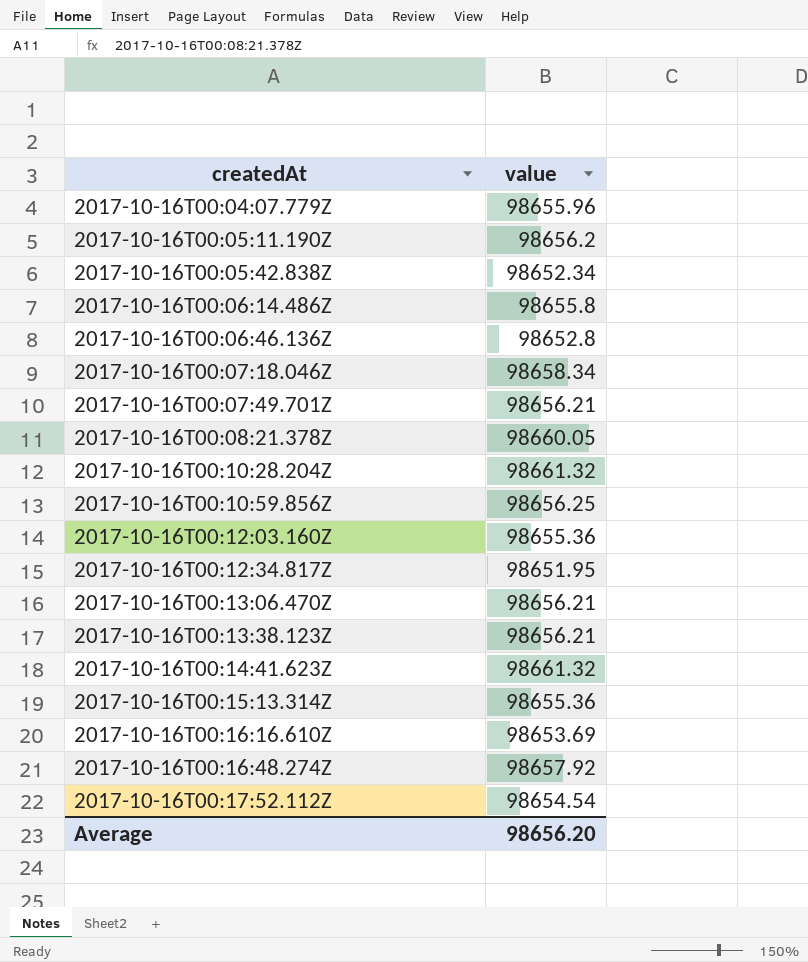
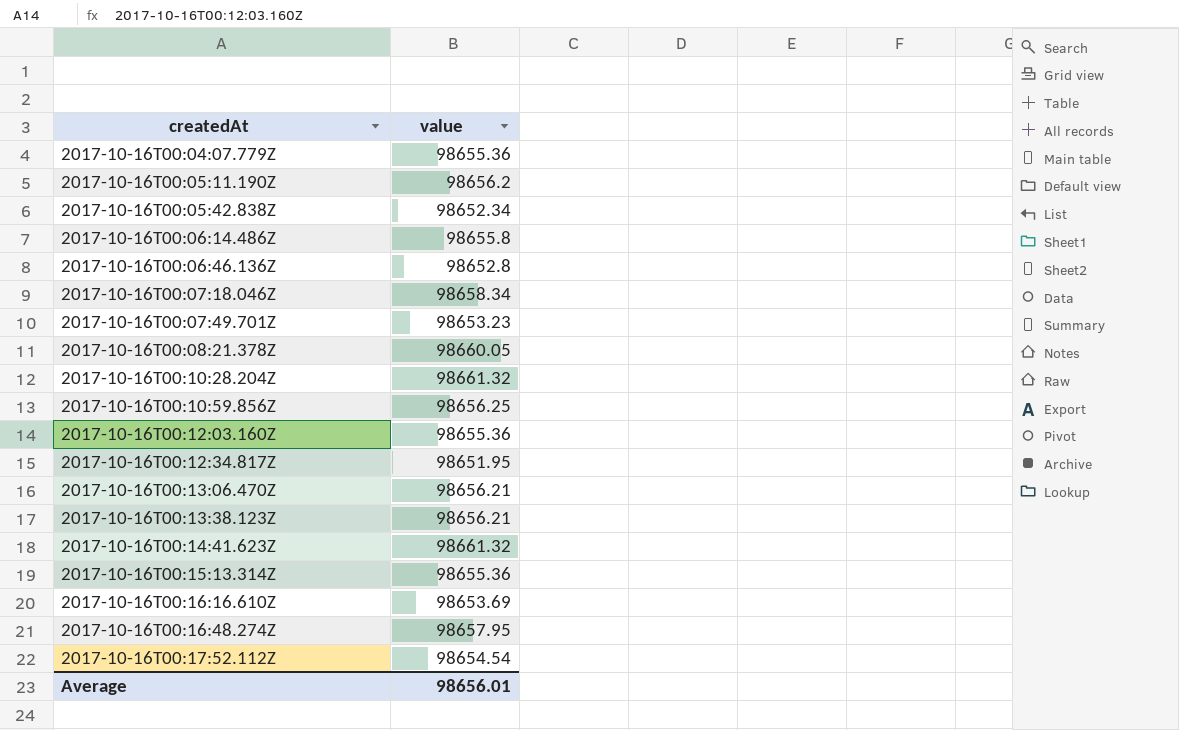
2017-10-16T00:04:07.779Z | value: 98655.96 -> 98655.36
2017-10-16T00:07:49.701Z | value: 98656.21 -> 98653.23
2017-10-16T00:16:48.274Z | value: 98657.92 -> 98657.95
Average | value: 98656.20 -> 98656.01

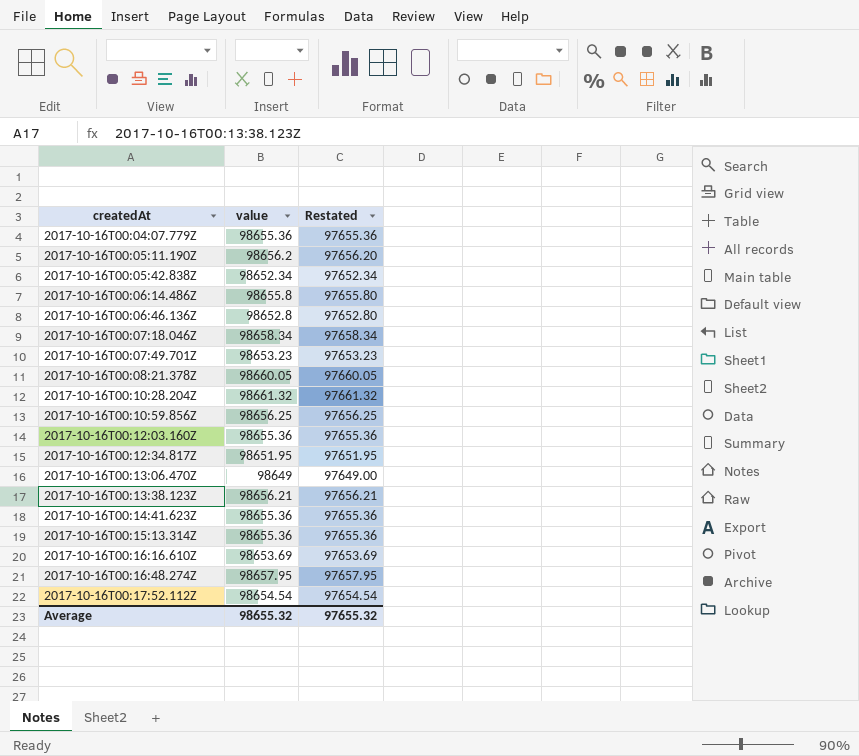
column Restated | formula: none -> [value] - 1000
2017-10-16T00:13:06.470Z | value: 98656.21 -> 98649
2017-10-16T00:14:41.623Z | value: 98661.32 -> 98655.36
Average | value: 98656.01 -> 98655.32

